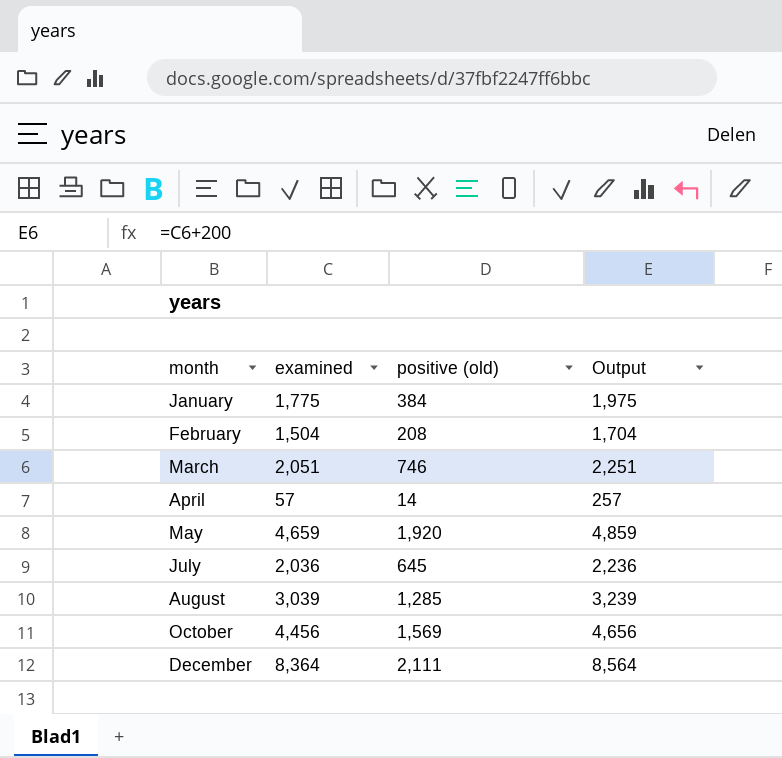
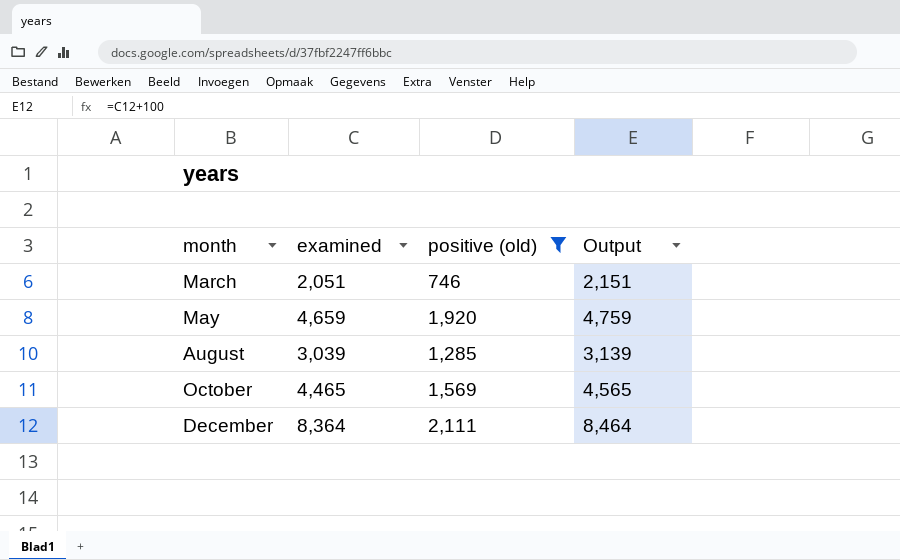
filter: none -> positive (old) >= 746
column Output | formula: [examined] + 200 -> [examined] + 100
October | examined: 4,456 -> 4,465

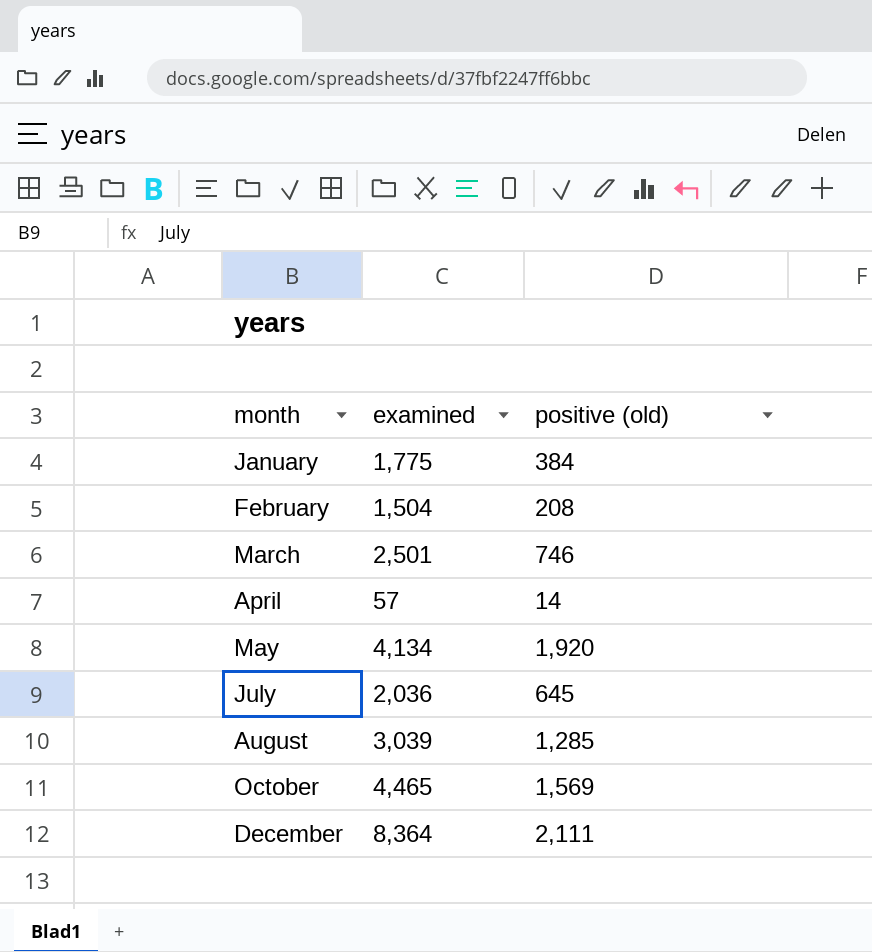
filter: positive (old) >= 746 -> none
column Output | formula: [examined] + 100 -> none
March | examined: 2,051 -> 2,501
May | examined: 4,659 -> 4,134

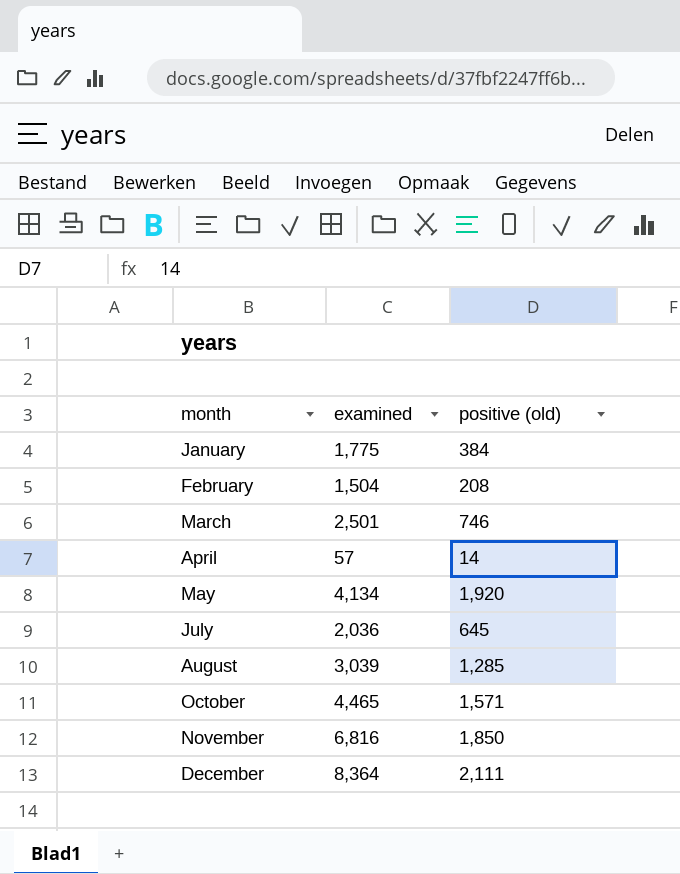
October | positive (old): 1,569 -> 1,571
row November: none -> 6,816 | 1,850

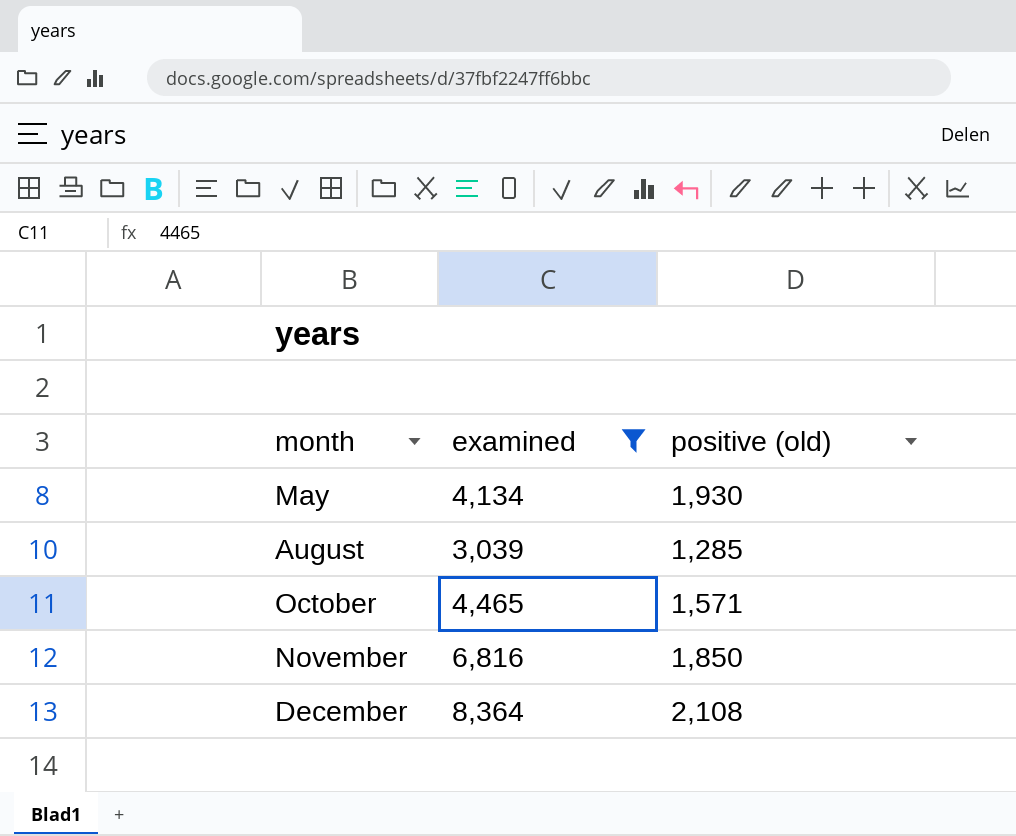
filter: none -> examined >= 3,039
May | positive (old): 1,920 -> 1,930
December | positive (old): 2,111 -> 2,108

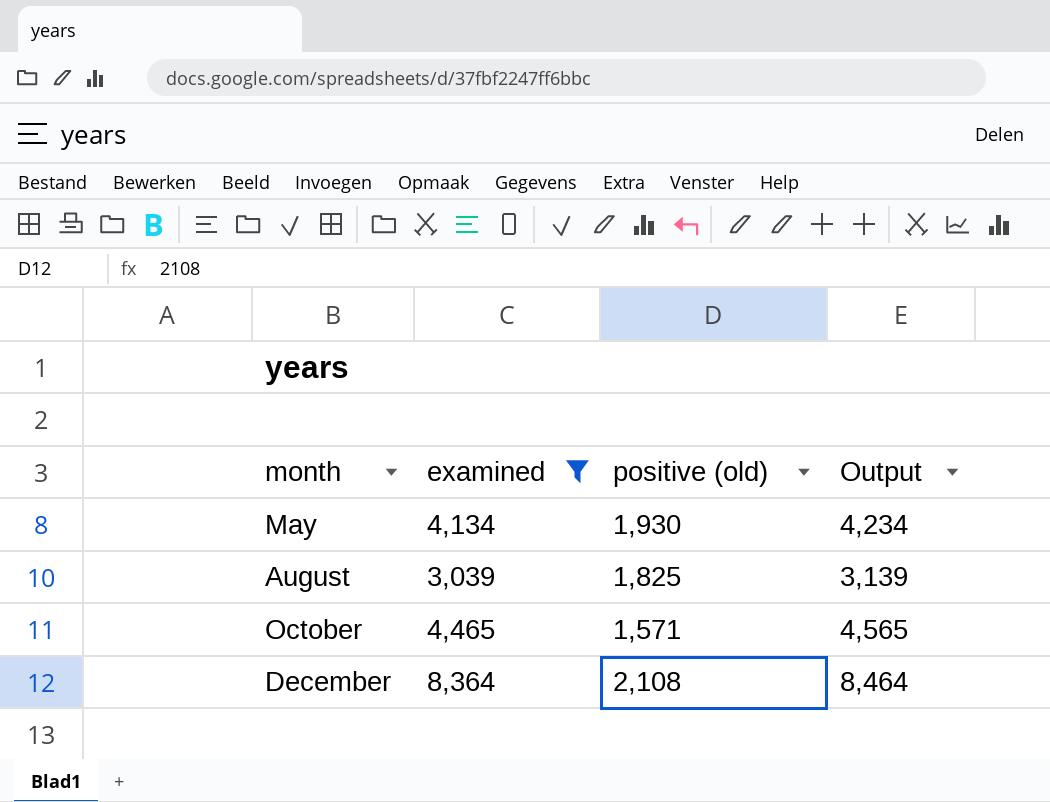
column Output | formula: none -> [examined] + 100
row November: 6,816 | 1,850 -> none
August | positive (old): 1,285 -> 1,825

